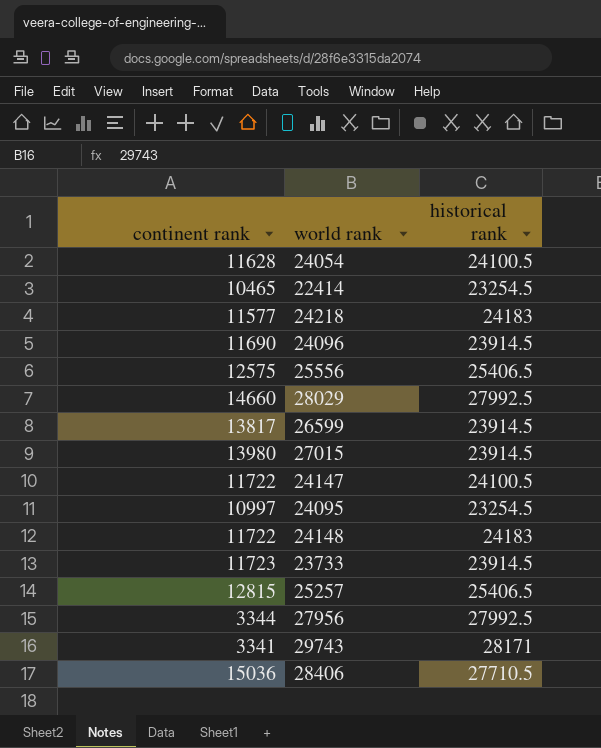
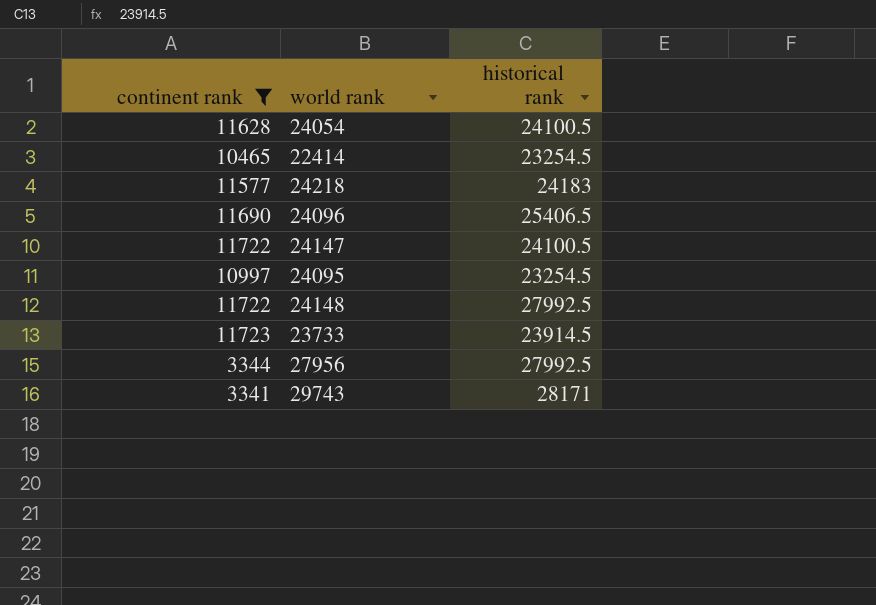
filter: none -> continent rank <= 11723
24096 | historical rank: 23914.5 -> 25406.5
24148 | historical rank: 24183 -> 27992.5

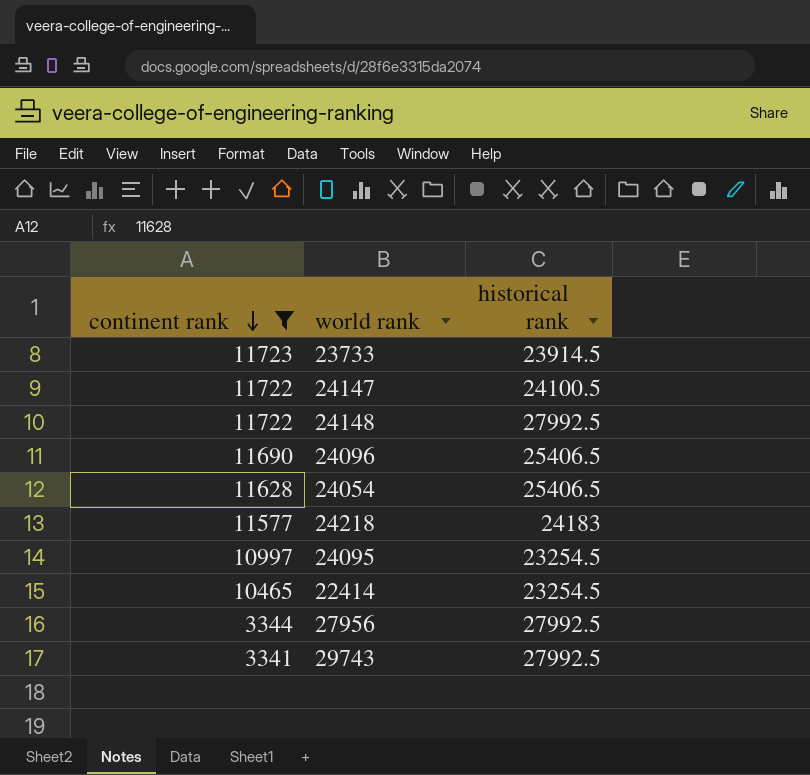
row order: none -> continent rank descending
24054 | historical rank: 24100.5 -> 25406.5
29743 | historical rank: 28171 -> 27992.5

